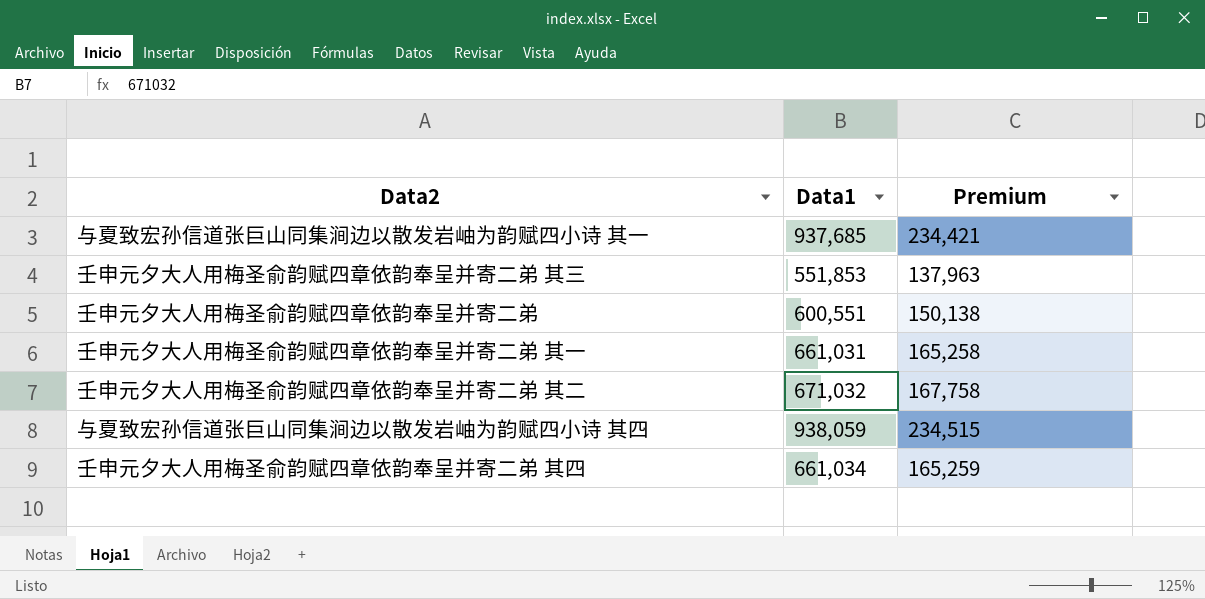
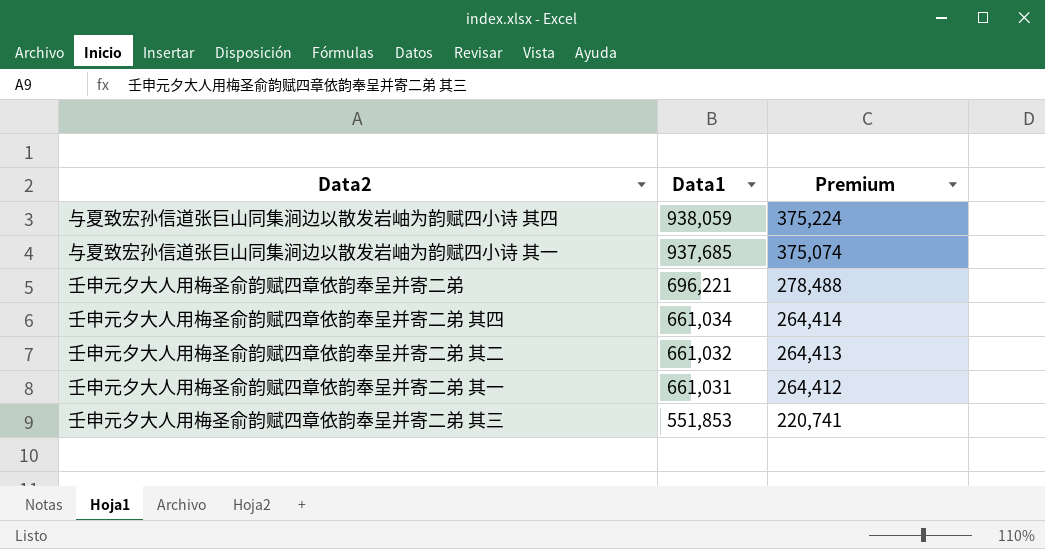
row order: none -> Data1 descending
column Premium | formula: [Data1] * 0.25 -> [Data1] * 0.4
壬申元夕大人用梅圣俞韵赋四章依韵奉呈并寄二弟 | Data1: 600,551 -> 696,221
壬申元夕大人用梅圣俞韵赋四章依韵奉呈并寄二弟 其二 | Data1: 671,032 -> 661,032

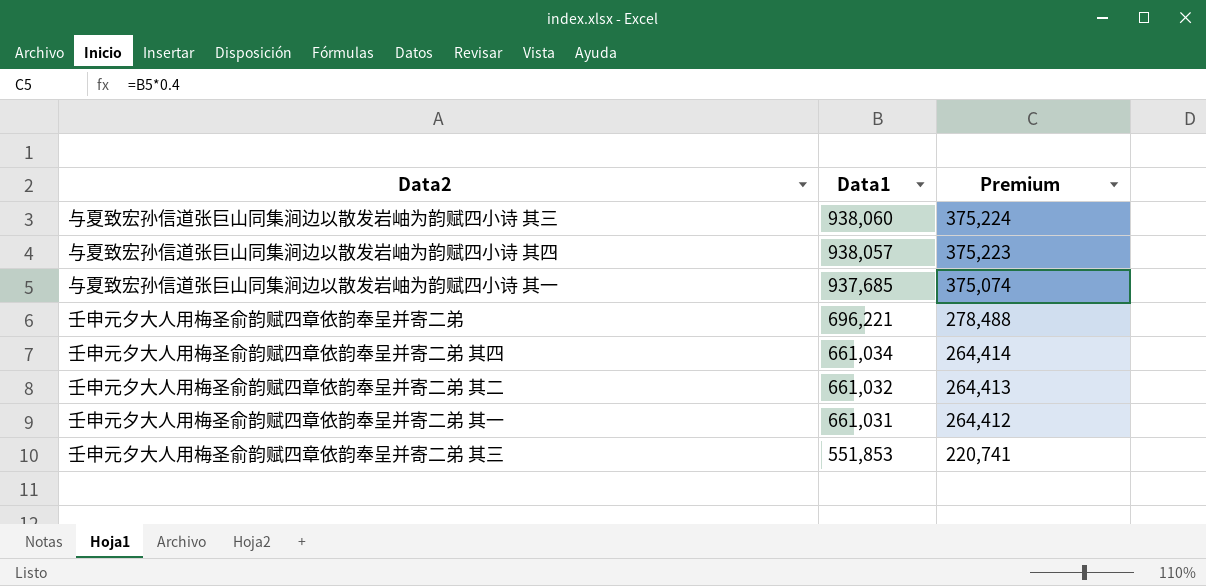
row 与夏致宏孙信道张巨山同集涧边以散发岩岫为韵赋四小诗 其三: none -> 938,060 | 375,224
与夏致宏孙信道张巨山同集涧边以散发岩岫为韵赋四小诗 其四 | Data1: 938,059 -> 938,057
与夏致宏孙信道张巨山同集涧边以散发岩岫为韵赋四小诗 其四 | Premium: 375,224 -> 375,223

